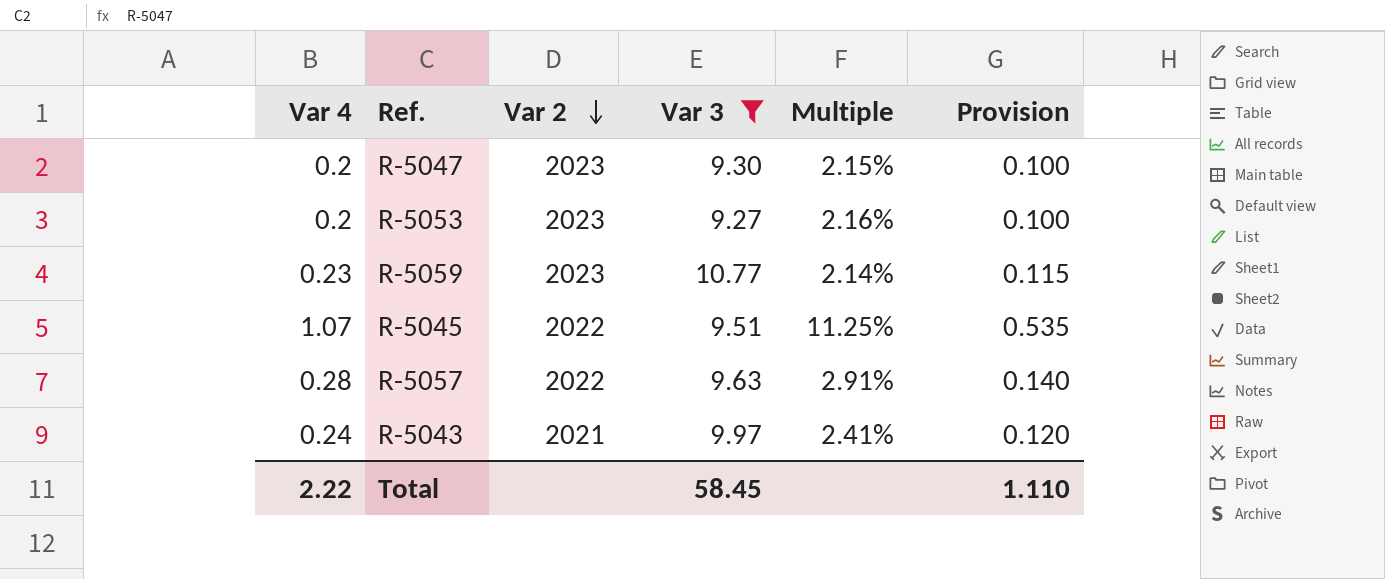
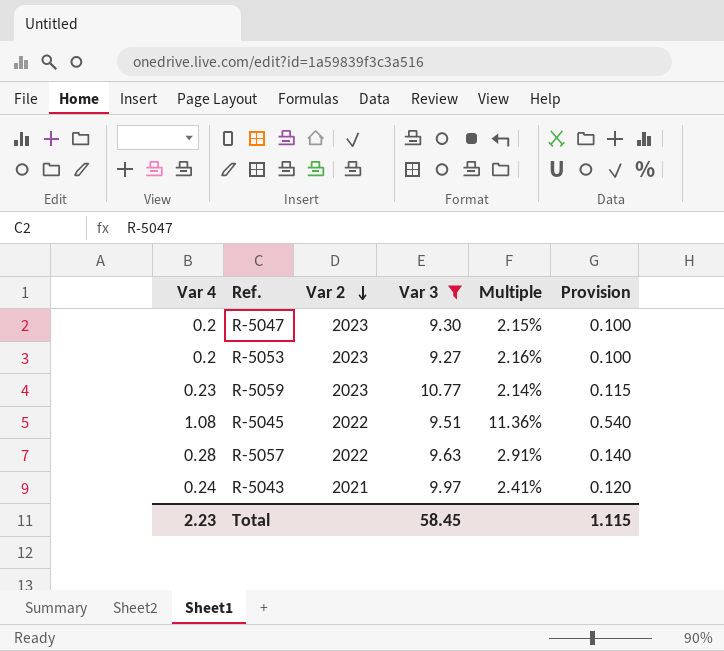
R-5045 | Var 4: 1.07 -> 1.08
R-5045 | Multiple: 11.25% -> 11.36%
R-5045 | Provision: 0.535 -> 0.540
Total | Var 4: 2.22 -> 2.23
Total | Provision: 1.110 -> 1.115

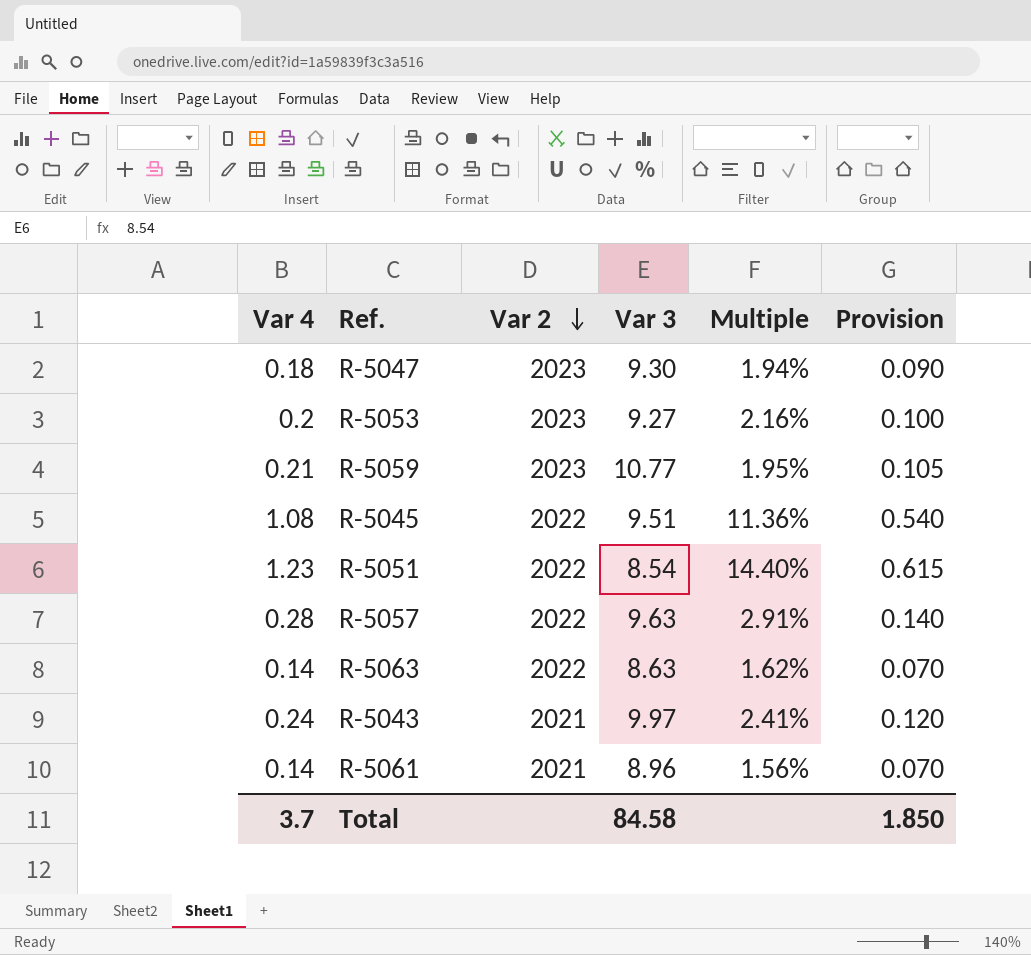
filter: Var 3 >= 9.27 -> none
R-5047 | Var 4: 0.2 -> 0.18
R-5047 | Multiple: 2.15% -> 1.94%
R-5047 | Provision: 0.100 -> 0.090
R-5059 | Var 4: 0.23 -> 0.21
R-5059 | Multiple: 2.14% -> 1.95%
R-5059 | Provision: 0.115 -> 0.105
Total | Var 4: 2.23 -> 3.7
Total | Var 3: 58.45 -> 84.58
Total | Provision: 1.115 -> 1.850

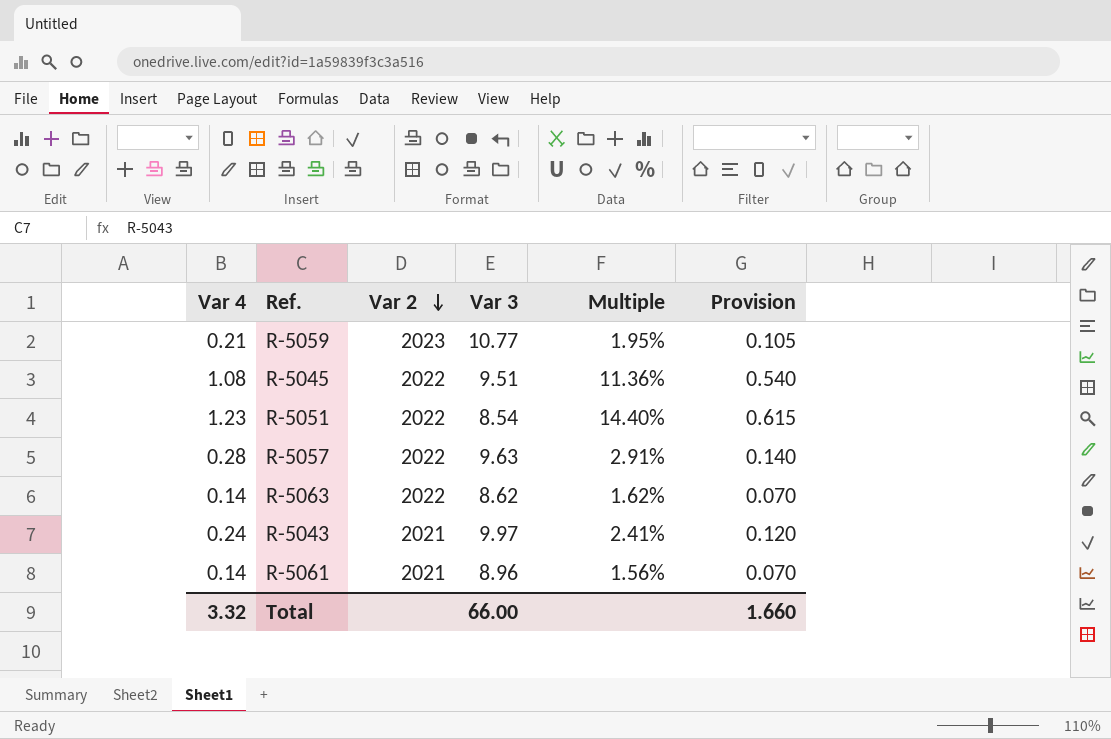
row R-5047: 0.18 | 2023 | 9.30 | 1.94% | 0.090 -> none
row R-5053: 0.2 | 2023 | 9.27 | 2.16% | 0.100 -> none
R-5063 | Var 3: 8.63 -> 8.62
Total | Var 4: 3.7 -> 3.32
Total | Var 3: 84.58 -> 66.00
Total | Provision: 1.850 -> 1.660

